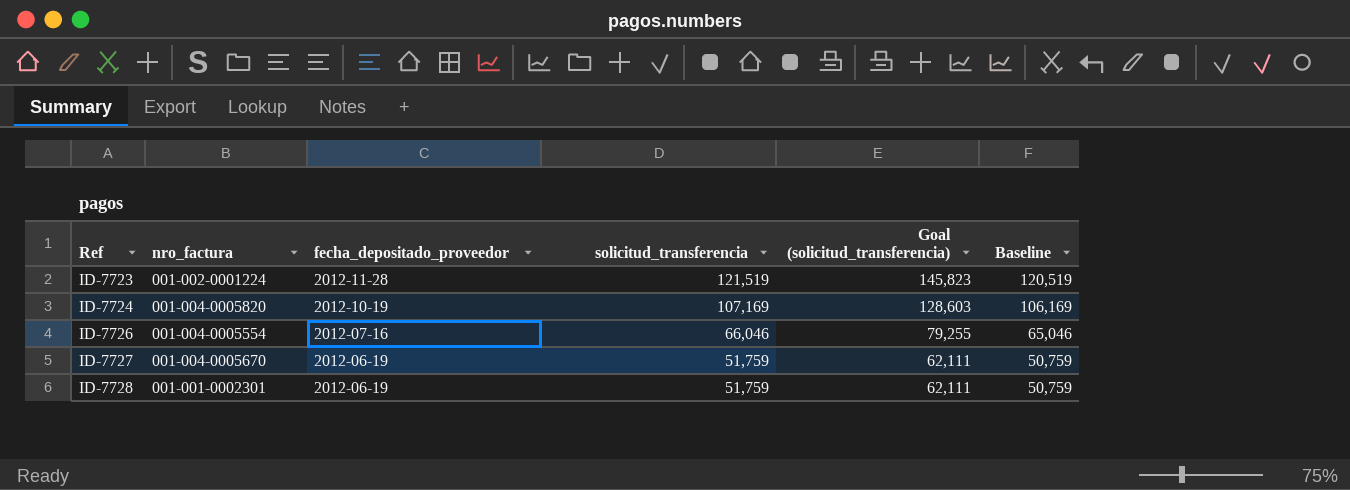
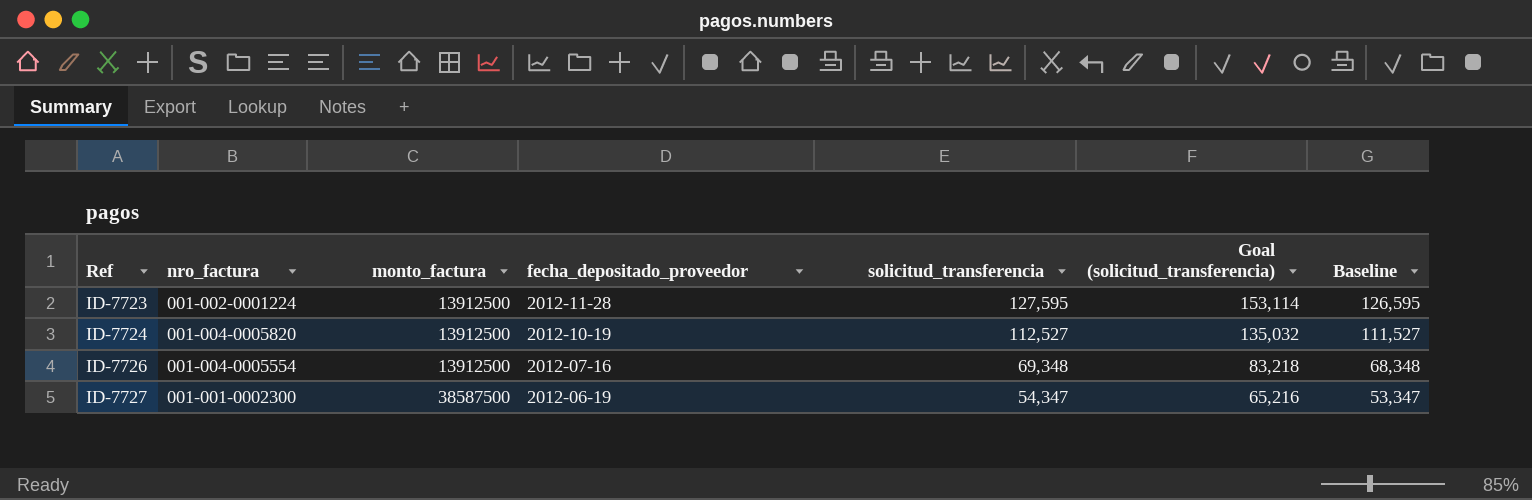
column monto_factura | position: none -> 3
row ID-7728: 001-001-0002301 | 2012-06-19 | 51,759 | 62,111 | 50,759 -> none
ID-7723 | solicitud_transferencia: 121,519 -> 127,595
ID-7723 | Goal (solicitud_transferencia): 145,823 -> 153,114
ID-7723 | Baseline: 120,519 -> 126,595
ID-7724 | solicitud_transferencia: 107,169 -> 112,527
ID-7724 | Goal (solicitud_transferencia): 128,603 -> 135,032
ID-7724 | Baseline: 106,169 -> 111,527
ID-7726 | solicitud_transferencia: 66,046 -> 69,348
ID-7726 | Goal (solicitud_transferencia): 79,255 -> 83,218
ID-7726 | Baseline: 65,046 -> 68,348
ID-7727 | nro_factura: 001-004-0005670 -> 001-001-0002300
ID-7727 | solicitud_transferencia: 51,759 -> 54,347
ID-7727 | Goal (solicitud_transferencia): 62,111 -> 65,216
ID-7727 | Baseline: 50,759 -> 53,347

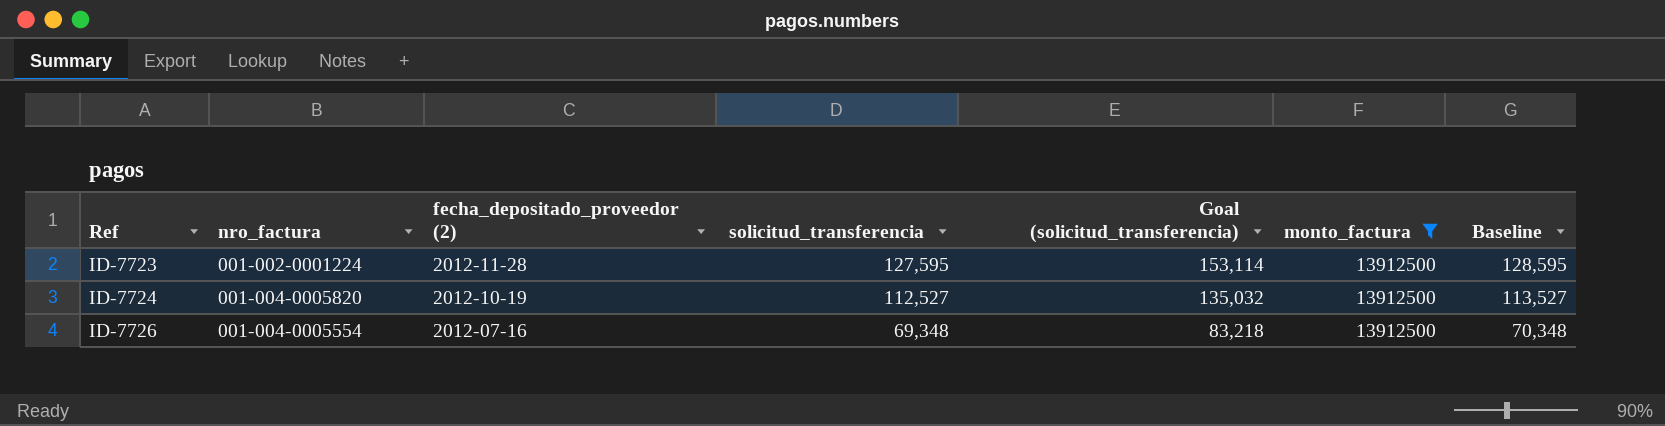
filter: none -> monto_factura = 13912500
column name: fecha_depositado_proveedor -> fecha_depositado_proveedor (2)
column monto_factura | position: 3 -> 6
column Baseline | formula: [solicitud_transferencia] - 1000 -> [solicitud_transferencia] + 1000

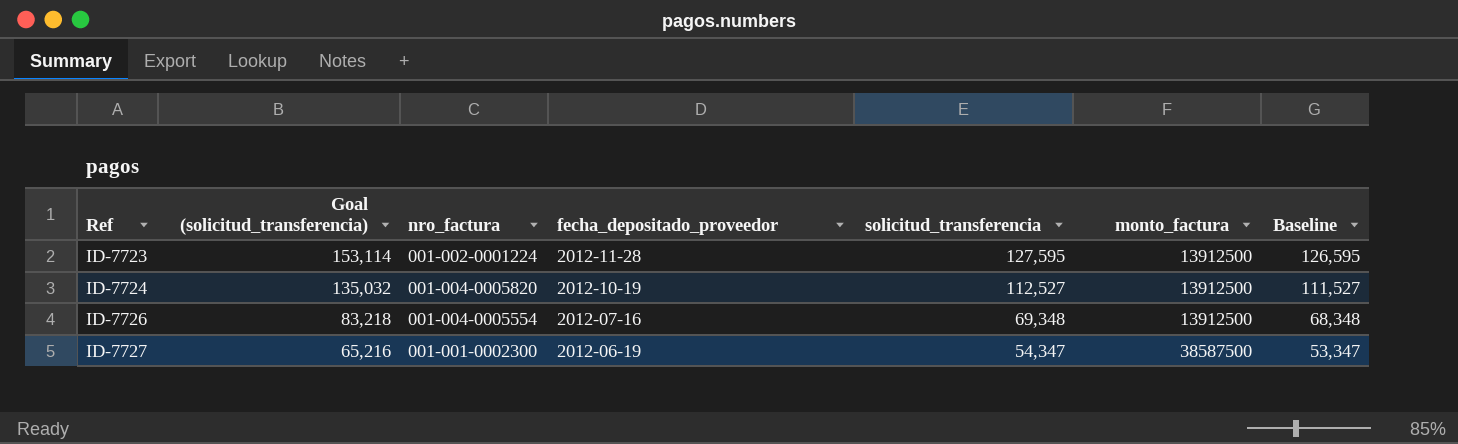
filter: monto_factura = 13912500 -> none
column Goal (solicitud_transferencia) | position: 5 -> 2
column name: fecha_depositado_proveedor (2) -> fecha_depositado_proveedor
column Baseline | formula: [solicitud_transferencia] + 1000 -> [solicitud_transferencia] - 1000

